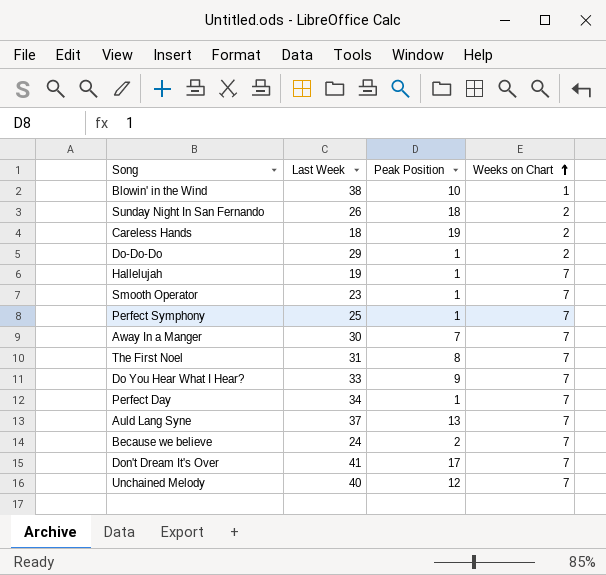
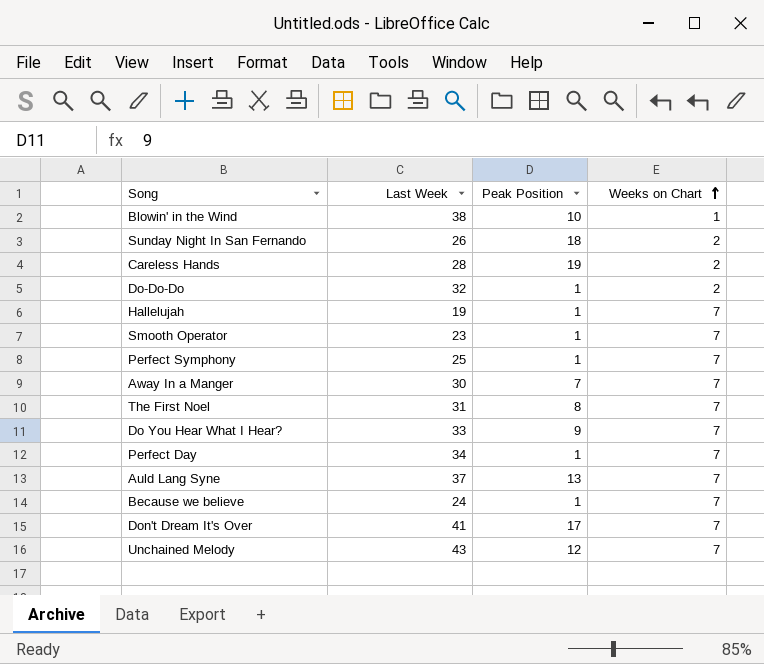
Careless Hands | Last Week: 18 -> 28
Do-Do-Do | Last Week: 29 -> 32
Because we believe | Peak Position: 2 -> 1
Unchained Melody | Last Week: 40 -> 43

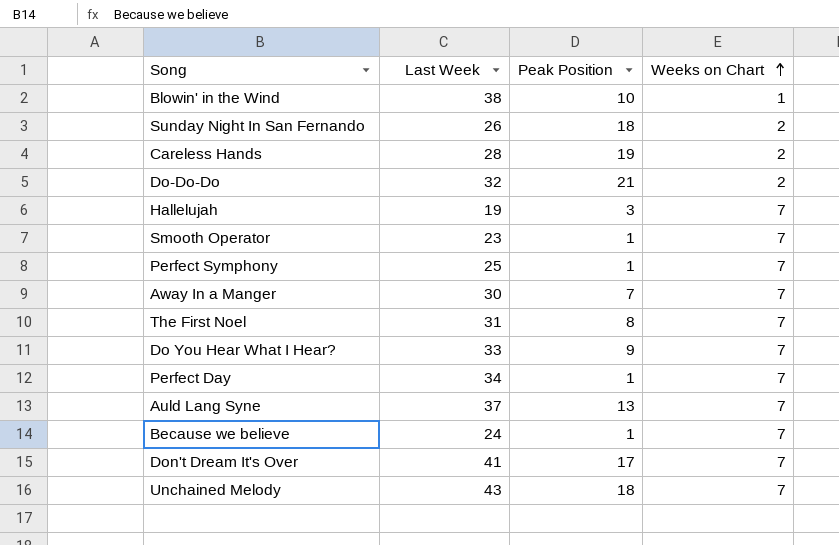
Do-Do-Do | Peak Position: 1 -> 21
Hallelujah | Peak Position: 1 -> 3
Unchained Melody | Peak Position: 12 -> 18

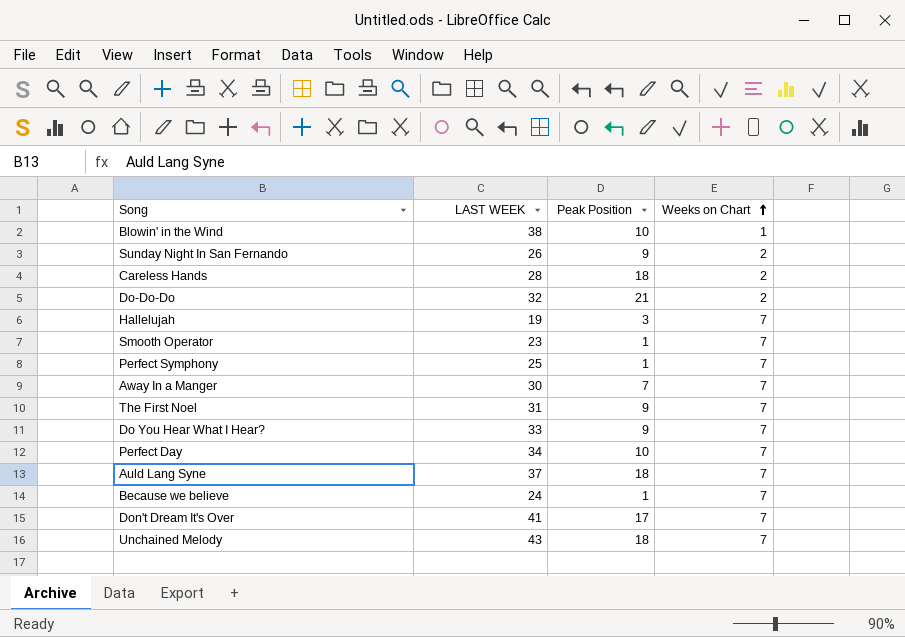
column name: Last Week -> LAST WEEK
Sunday Night In San Fernando | Peak Position: 18 -> 9
Careless Hands | Peak Position: 19 -> 18
The First Noel | Peak Position: 8 -> 9
Perfect Day | Peak Position: 1 -> 10
Auld Lang Syne | Peak Position: 13 -> 18

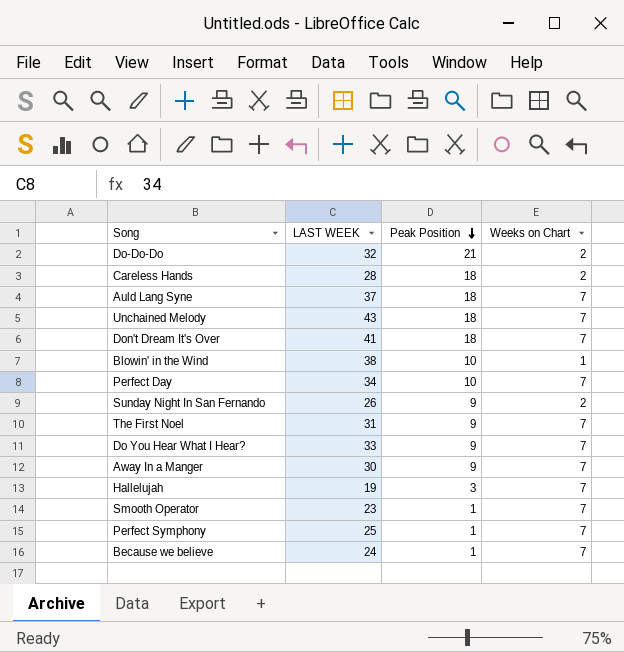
row order: Weeks on Chart ascending -> Peak Position descending
Don't Dream It's Over | Peak Position: 17 -> 18
Away In a Manger | Peak Position: 7 -> 9

